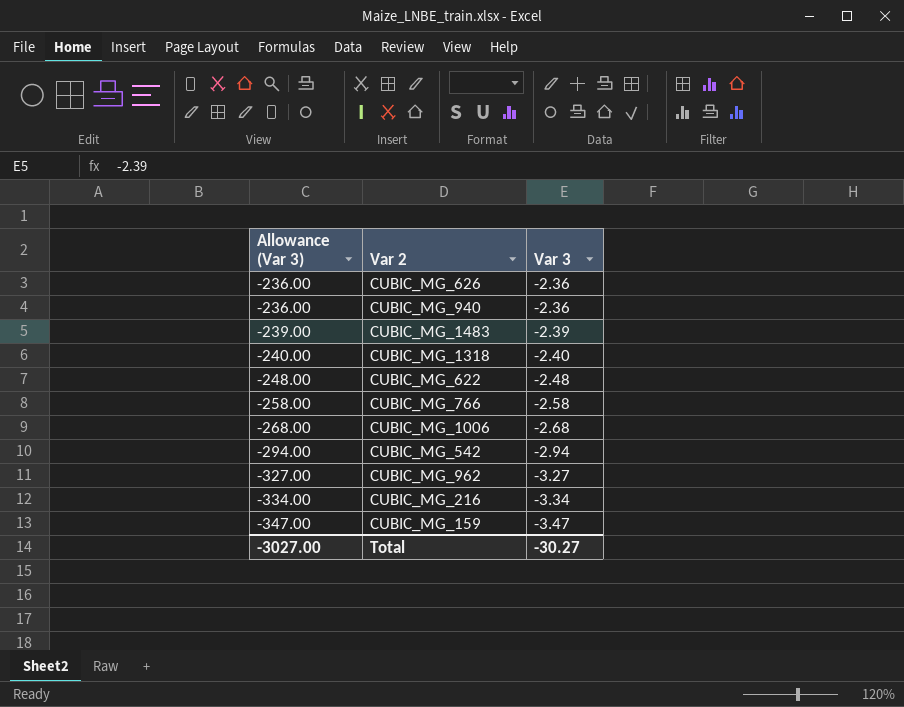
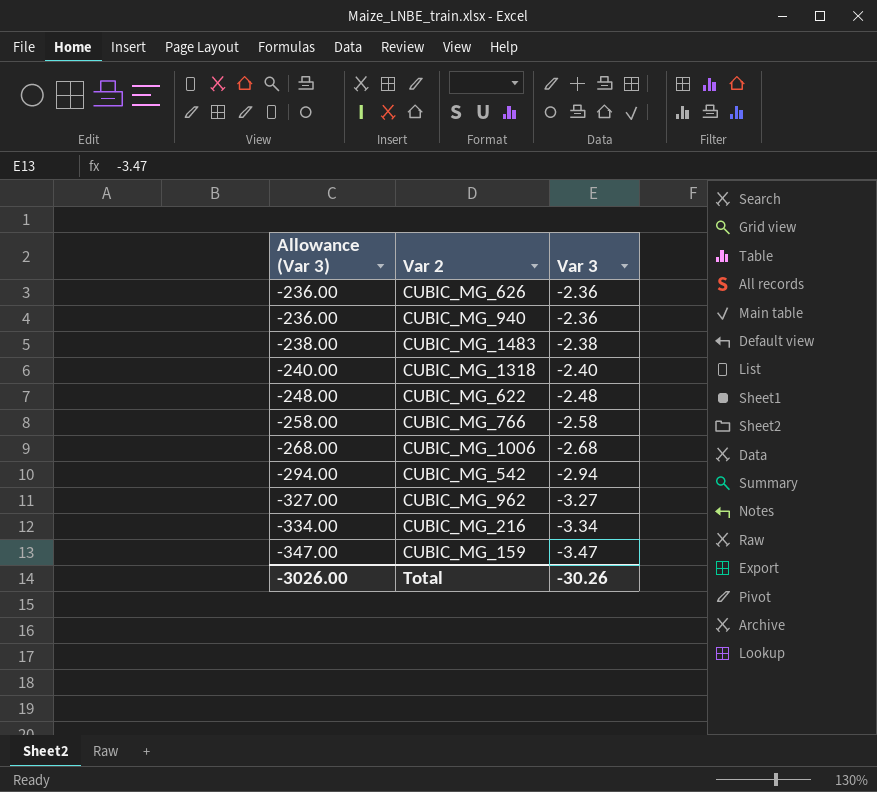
CUBIC_MG_1483 | Allowance (Var 3): -239.00 -> -238.00
CUBIC_MG_1483 | Var 3: -2.39 -> -2.38
Total | Allowance (Var 3): -3027.00 -> -3026.00
Total | Var 3: -30.27 -> -30.26

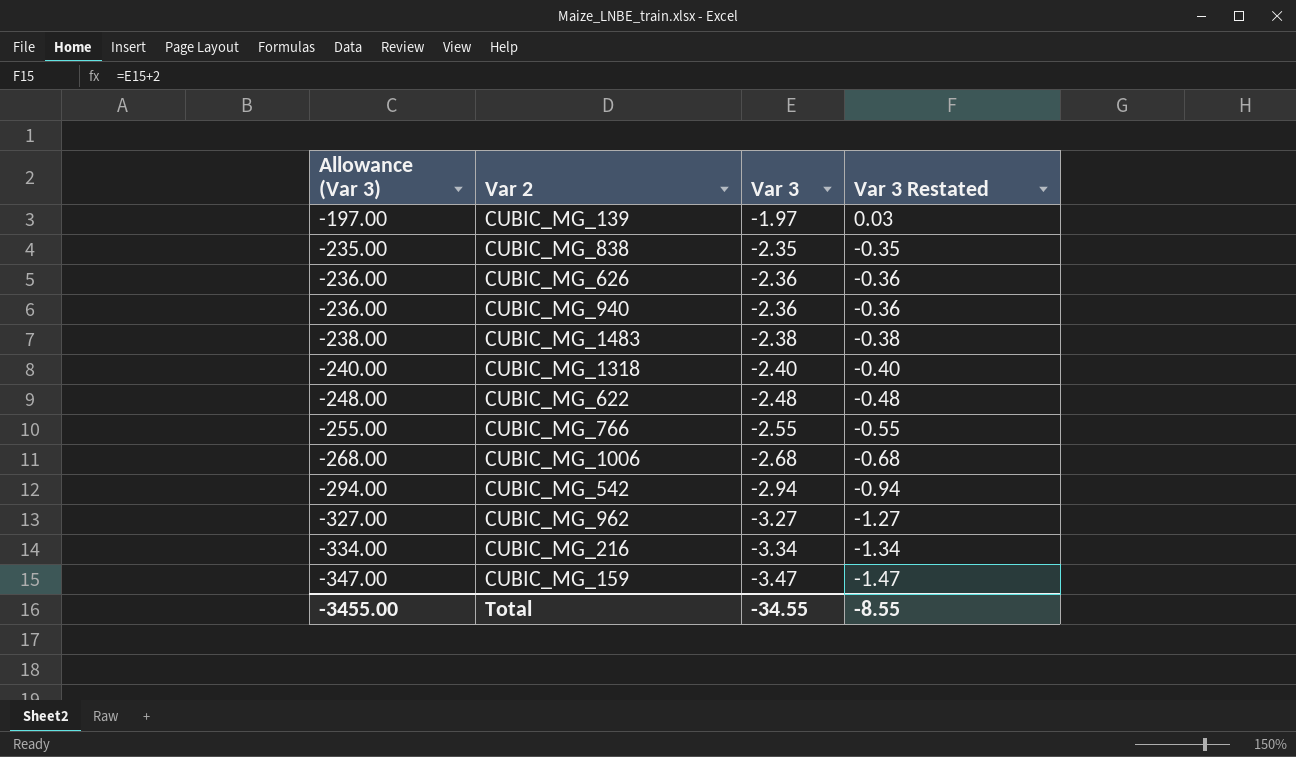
column Var 3 Restated | formula: none -> [Var 3] + 2
row CUBIC_MG_139: none -> -197.00 | -1.97 | 0.03
row CUBIC_MG_838: none -> -235.00 | -2.35 | -0.35
CUBIC_MG_766 | Allowance (Var 3): -258.00 -> -255.00
CUBIC_MG_766 | Var 3: -2.58 -> -2.55
Total | Allowance (Var 3): -3026.00 -> -3455.00
Total | Var 3: -30.26 -> -34.55

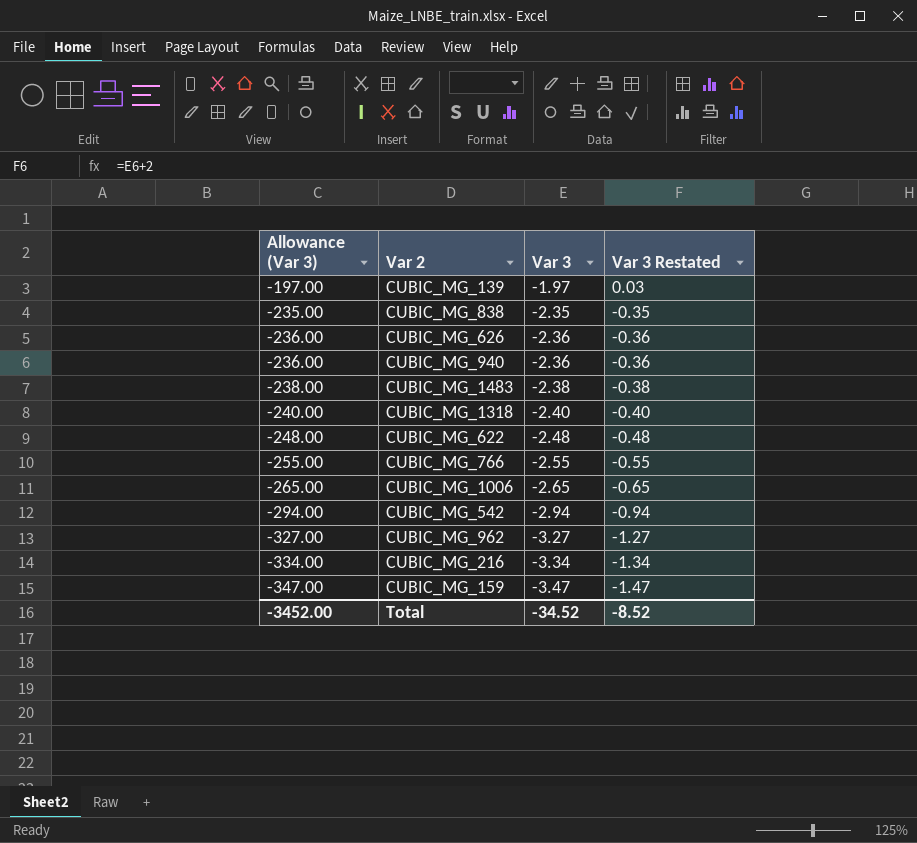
CUBIC_MG_1006 | Allowance (Var 3): -268.00 -> -265.00
CUBIC_MG_1006 | Var 3: -2.68 -> -2.65
CUBIC_MG_1006 | Var 3 Restated: -0.68 -> -0.65
Total | Allowance (Var 3): -3455.00 -> -3452.00
Total | Var 3: -34.55 -> -34.52
Total | Var 3 Restated: -8.55 -> -8.52

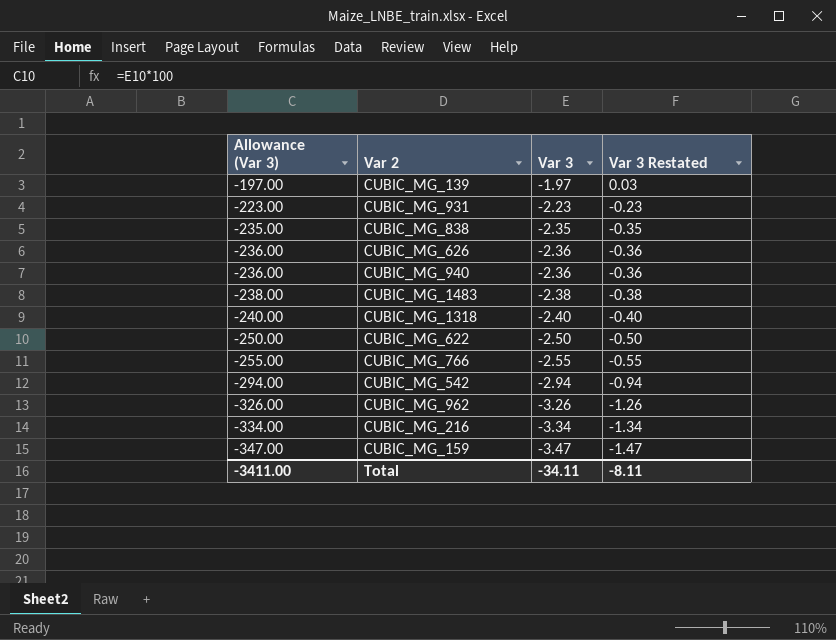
row CUBIC_MG_1006: -265.00 | -2.65 | -0.65 -> none
row CUBIC_MG_931: none -> -223.00 | -2.23 | -0.23
CUBIC_MG_622 | Allowance (Var 3): -248.00 -> -250.00
CUBIC_MG_622 | Var 3: -2.48 -> -2.50
CUBIC_MG_622 | Var 3 Restated: -0.48 -> -0.50
CUBIC_MG_962 | Allowance (Var 3): -327.00 -> -326.00
CUBIC_MG_962 | Var 3: -3.27 -> -3.26
CUBIC_MG_962 | Var 3 Restated: -1.27 -> -1.26
Total | Allowance (Var 3): -3452.00 -> -3411.00
Total | Var 3: -34.52 -> -34.11
Total | Var 3 Restated: -8.52 -> -8.11

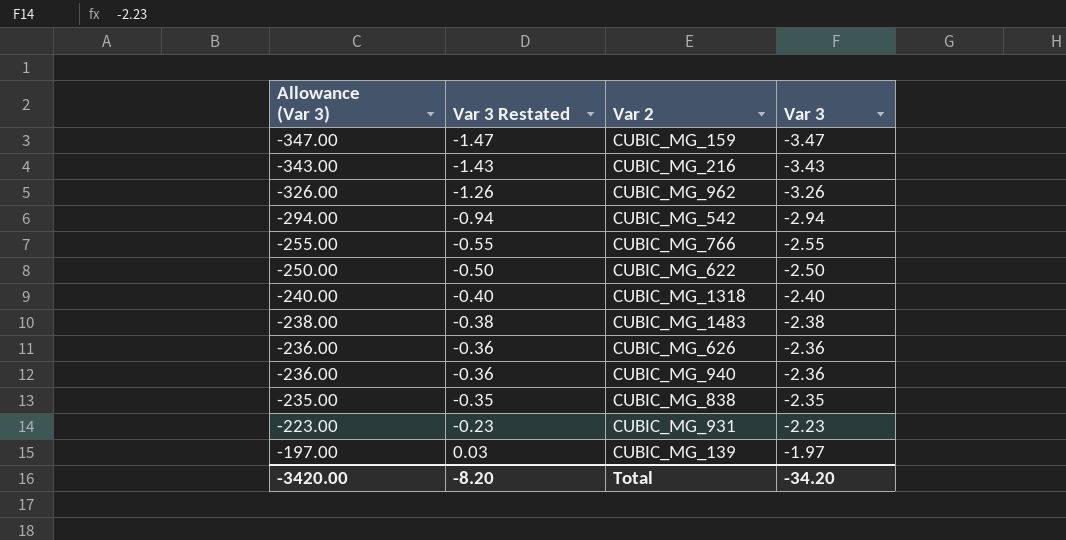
row order: Allowance (Var 3) descending -> Allowance (Var 3) ascending
column Var 3 Restated | position: 4 -> 2
CUBIC_MG_216 | Allowance (Var 3): -334.00 -> -343.00
CUBIC_MG_216 | Var 3 Restated: -1.34 -> -1.43
CUBIC_MG_216 | Var 3: -3.34 -> -3.43
Total | Allowance (Var 3): -3411.00 -> -3420.00
Total | Var 3 Restated: -8.11 -> -8.20
Total | Var 3: -34.11 -> -34.20

